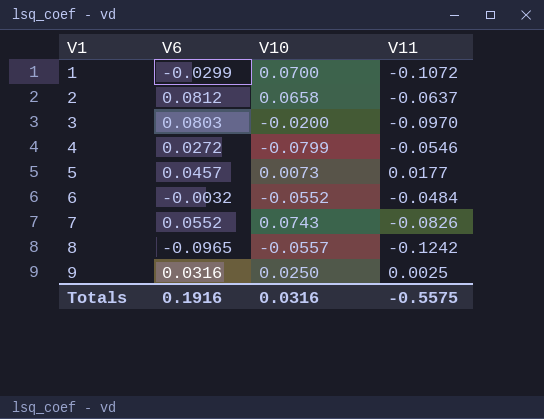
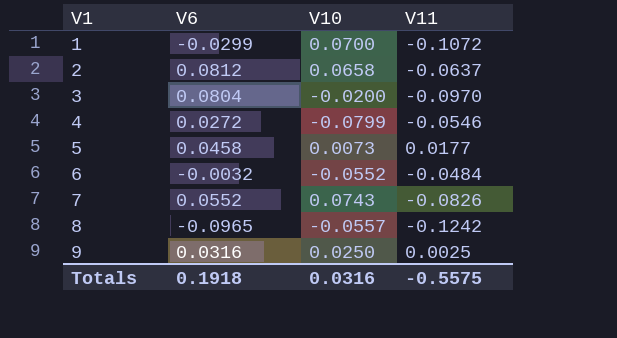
3 | V6: 0.0803 -> 0.0804
5 | V6: 0.0457 -> 0.0458
Totals | V6: 0.1916 -> 0.1918

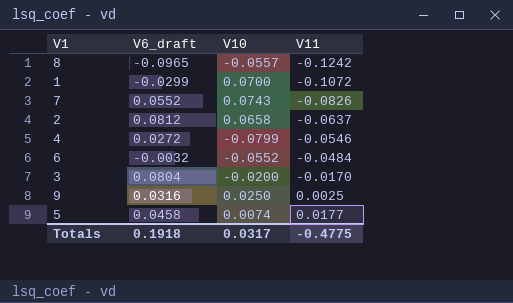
row order: V1 ascending -> V11 ascending
column name: V6 -> V6_draft
3 | V11: -0.0970 -> -0.0170
5 | V10: 0.0073 -> 0.0074
Totals | V10: 0.0316 -> 0.0317
Totals | V11: -0.5575 -> -0.4775

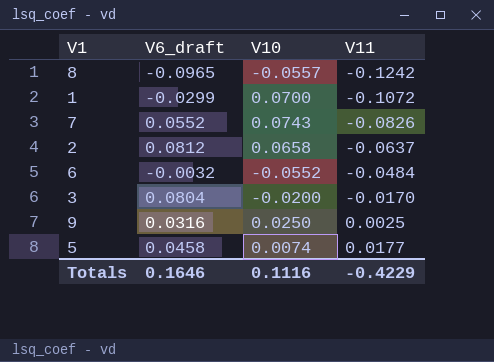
row 4: 0.0272 | -0.0799 | -0.0546 -> none
Totals | V6_draft: 0.1918 -> 0.1646
Totals | V10: 0.0317 -> 0.1116
Totals | V11: -0.4775 -> -0.4229

